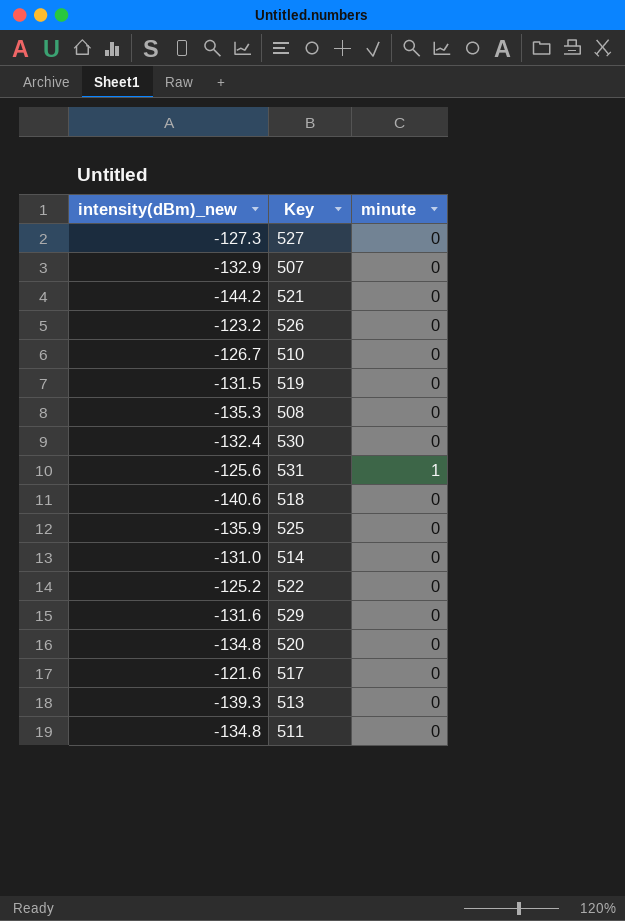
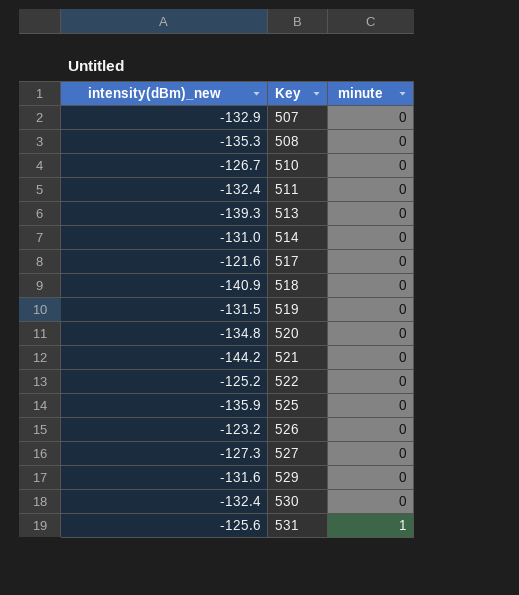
row order: none -> Key ascending
511 | intensity(dBm)_new: -134.8 -> -132.4
518 | intensity(dBm)_new: -140.6 -> -140.9

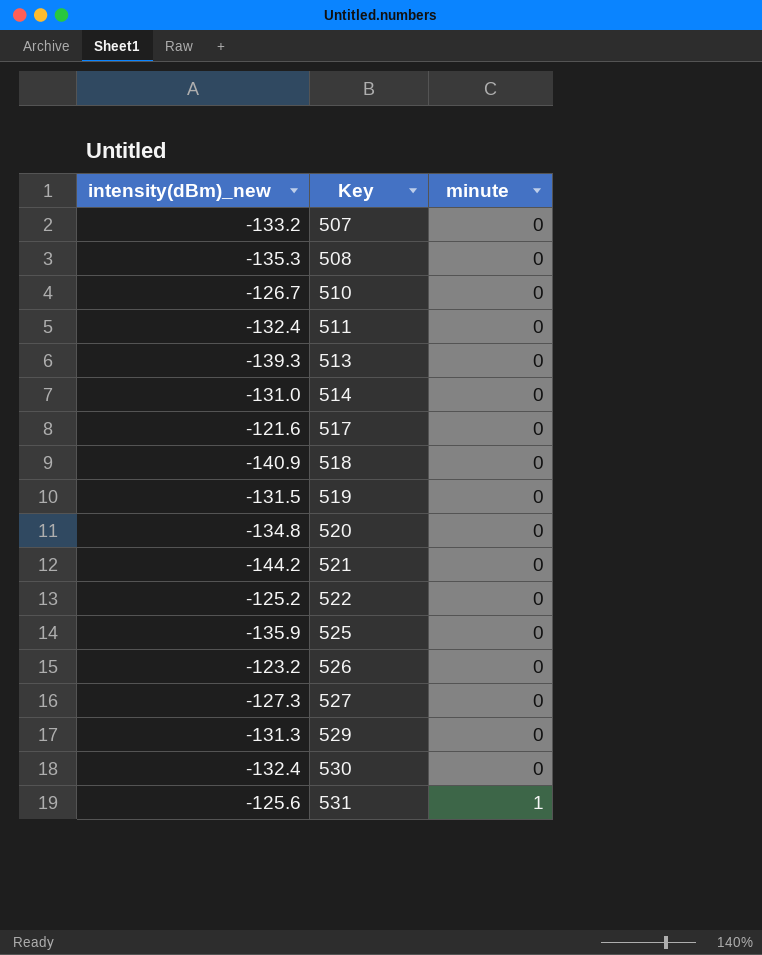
507 | intensity(dBm)_new: -132.9 -> -133.2
529 | intensity(dBm)_new: -131.6 -> -131.3

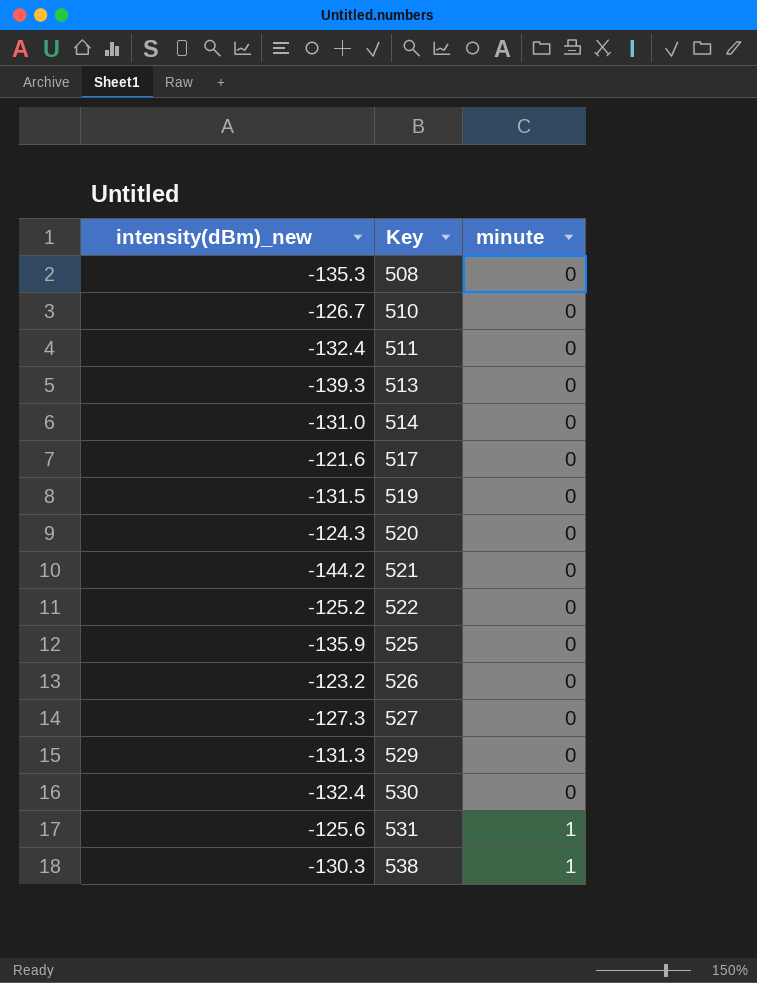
row 507: -133.2 | 0 -> none
row 518: -140.9 | 0 -> none
520 | intensity(dBm)_new: -134.8 -> -124.3
row 538: none -> -130.3 | 1

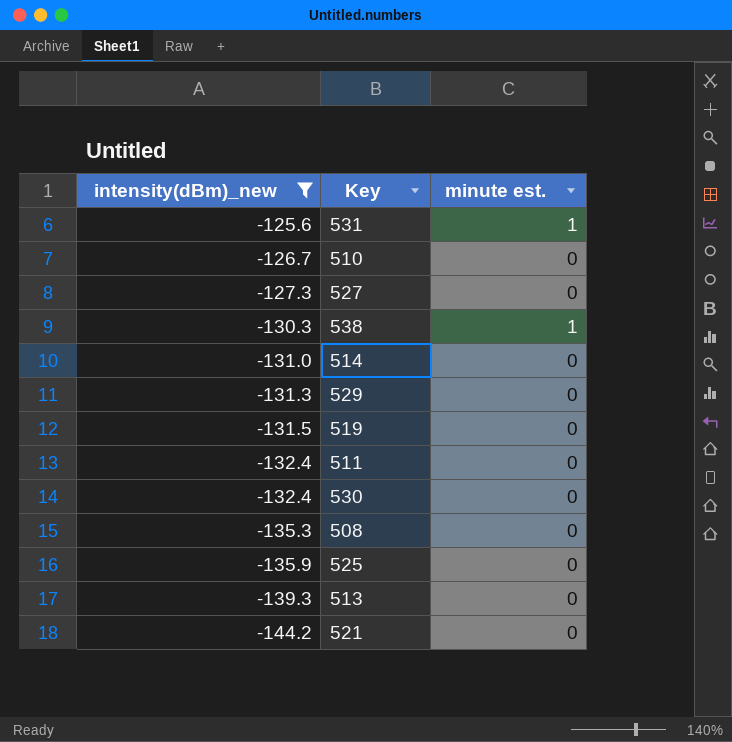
filter: none -> intensity(dBm)_new <= -125.6
row order: Key ascending -> intensity(dBm)_new descending
column name: minute -> minute est.

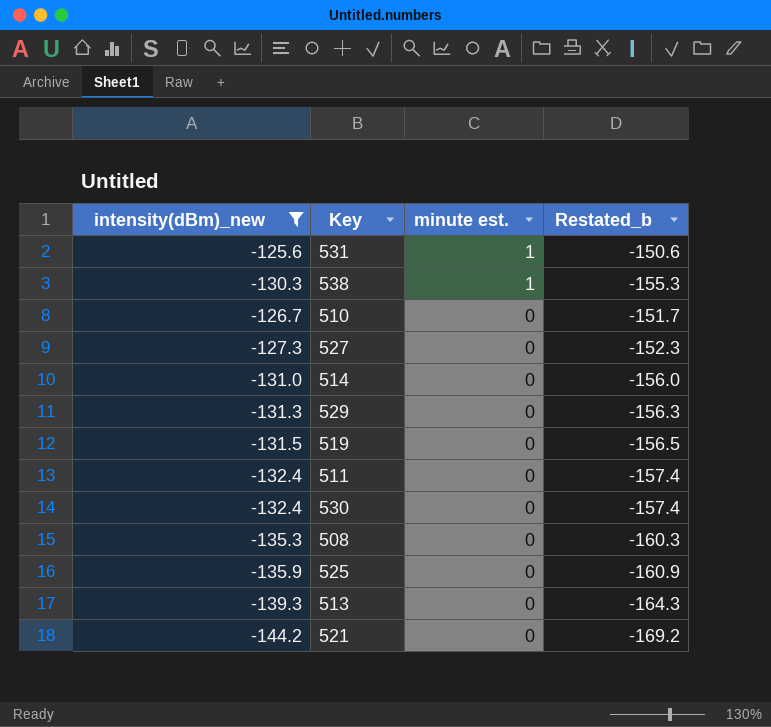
row order: intensity(dBm)_new descending -> minute est. descending
column Restated_b | formula: none -> [intensity(dBm)_new] - 25

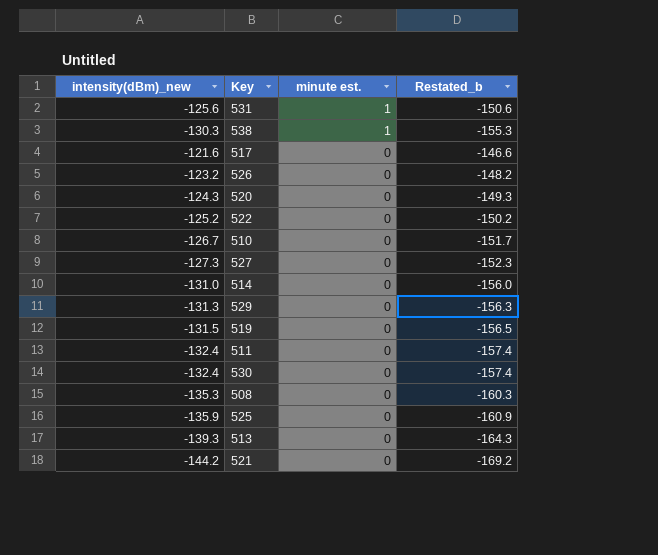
filter: intensity(dBm)_new <= -125.6 -> none

